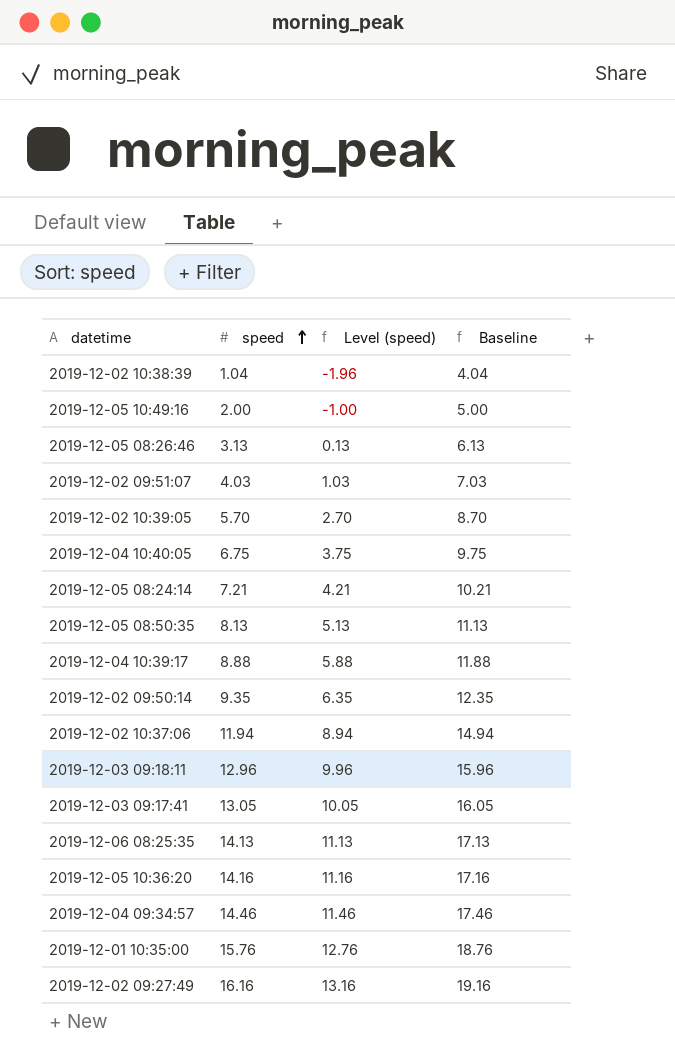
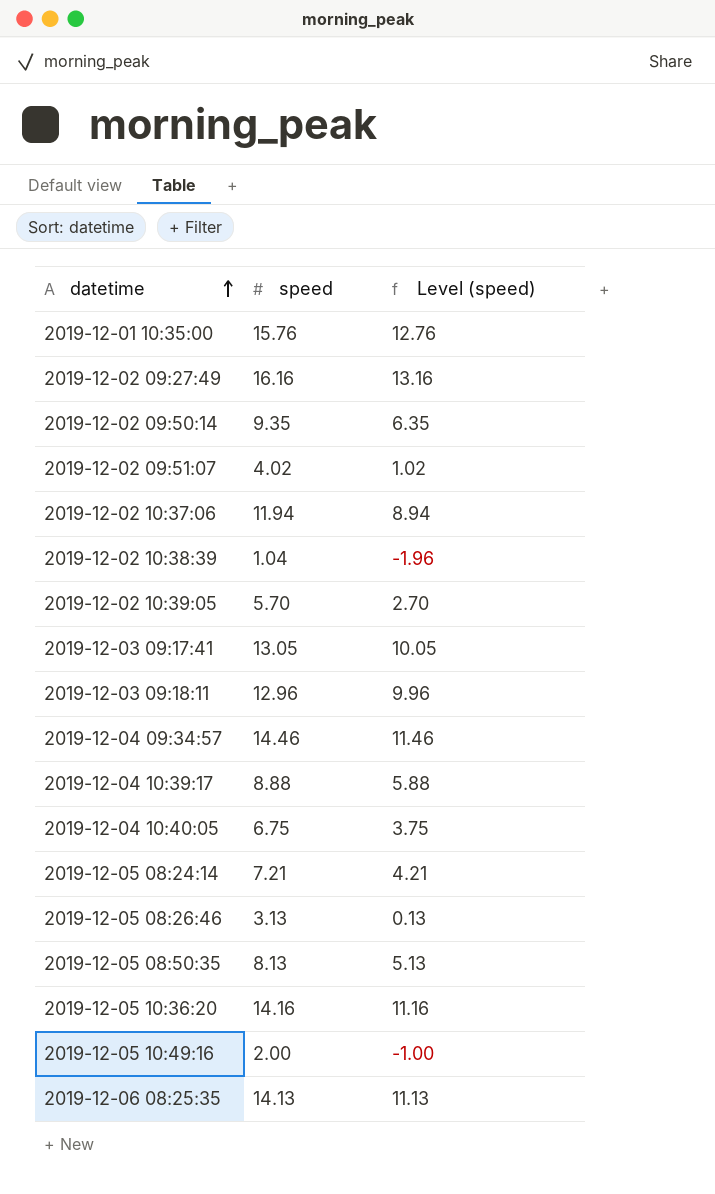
row order: speed ascending -> datetime ascending
column Baseline | formula: [speed] + 3 -> none
2019-12-02 09:51:07 | speed: 4.03 -> 4.02
2019-12-02 09:51:07 | Level (speed): 1.03 -> 1.02

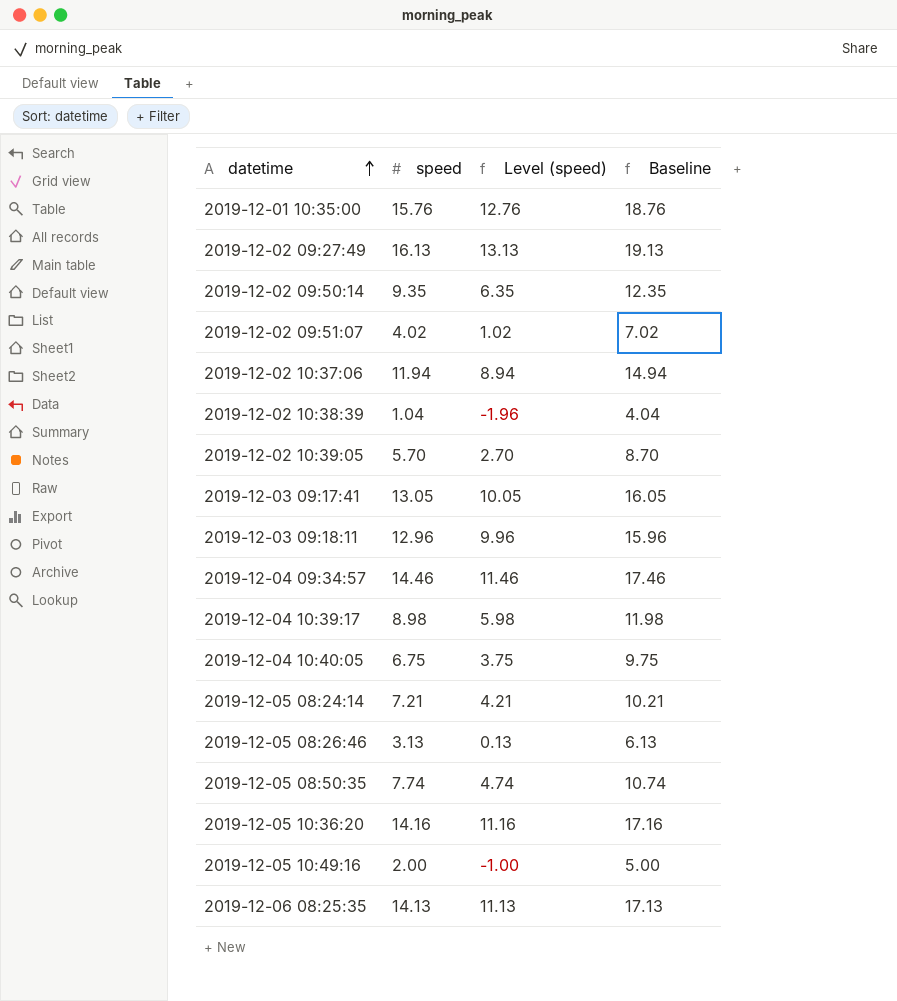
column Baseline | formula: none -> [speed] + 3
2019-12-02 09:27:49 | speed: 16.16 -> 16.13
2019-12-02 09:27:49 | Level (speed): 13.16 -> 13.13
2019-12-04 10:39:17 | speed: 8.88 -> 8.98
2019-12-04 10:39:17 | Level (speed): 5.88 -> 5.98
2019-12-05 08:50:35 | speed: 8.13 -> 7.74
2019-12-05 08:50:35 | Level (speed): 5.13 -> 4.74

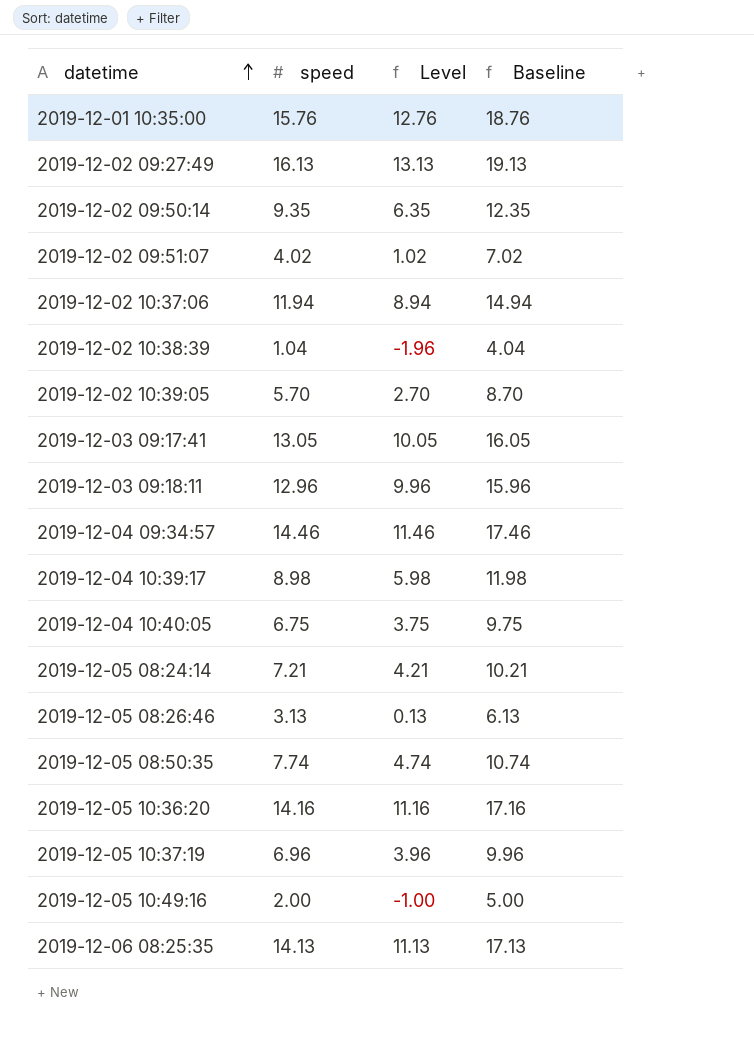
column name: Level (speed) -> Level
row 2019-12-05 10:37:19: none -> 6.96 | 3.96 | 9.96

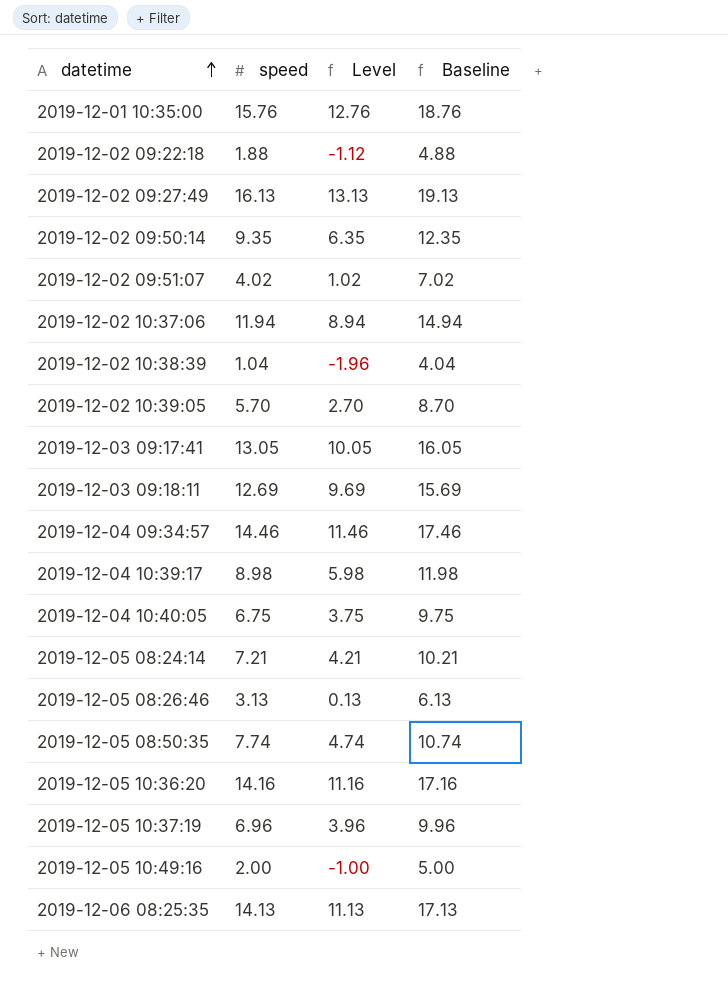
row 2019-12-02 09:22:18: none -> 1.88 | -1.12 | 4.88
2019-12-03 09:18:11 | speed: 12.96 -> 12.69
2019-12-03 09:18:11 | Level: 9.96 -> 9.69
2019-12-03 09:18:11 | Baseline: 15.96 -> 15.69

